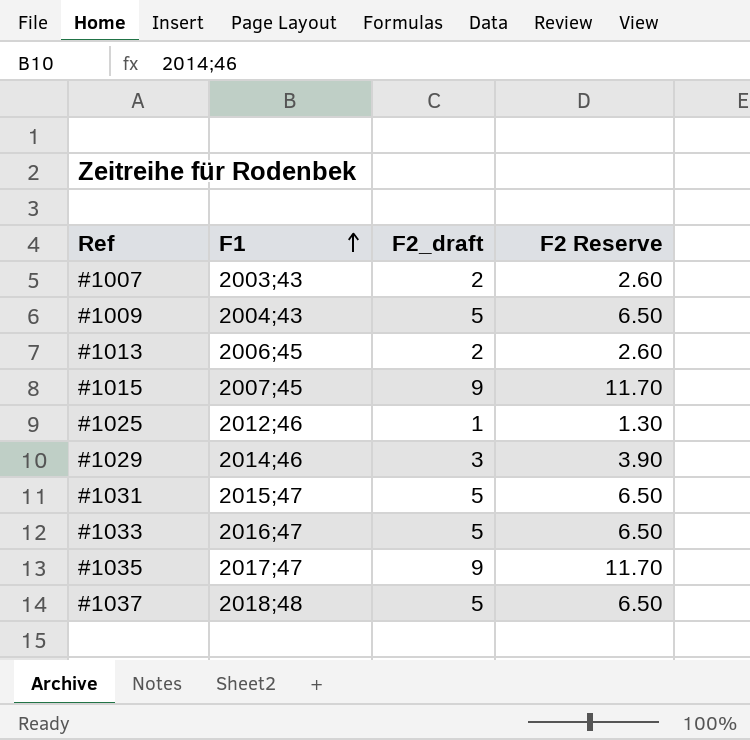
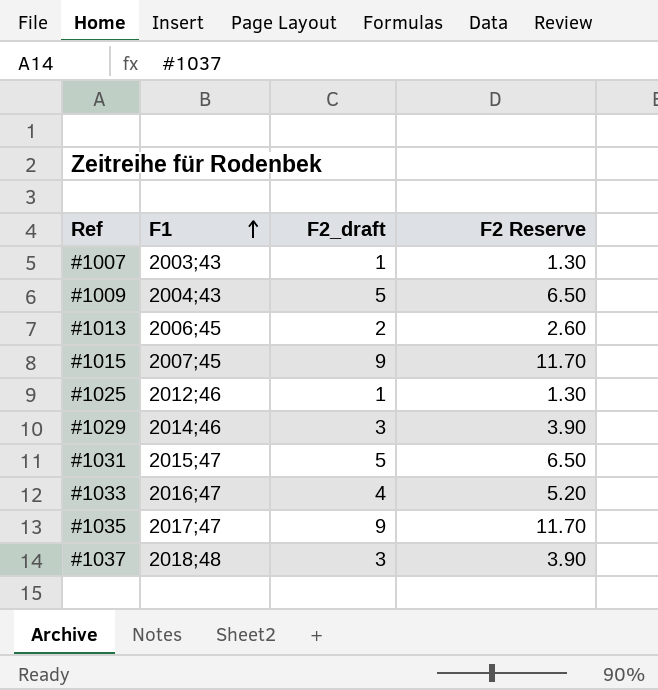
#1007 | F2_draft: 2 -> 1
#1007 | F2 Reserve: 2.60 -> 1.30
#1033 | F2_draft: 5 -> 4
#1033 | F2 Reserve: 6.50 -> 5.20
#1037 | F2_draft: 5 -> 3
#1037 | F2 Reserve: 6.50 -> 3.90

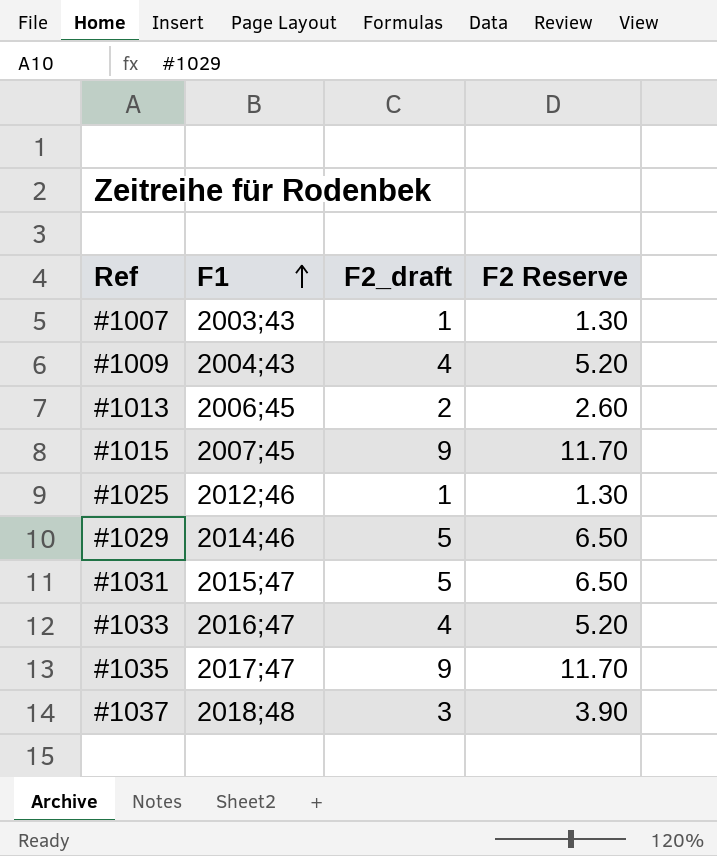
#1009 | F2_draft: 5 -> 4
#1009 | F2 Reserve: 6.50 -> 5.20
#1029 | F2_draft: 3 -> 5
#1029 | F2 Reserve: 3.90 -> 6.50

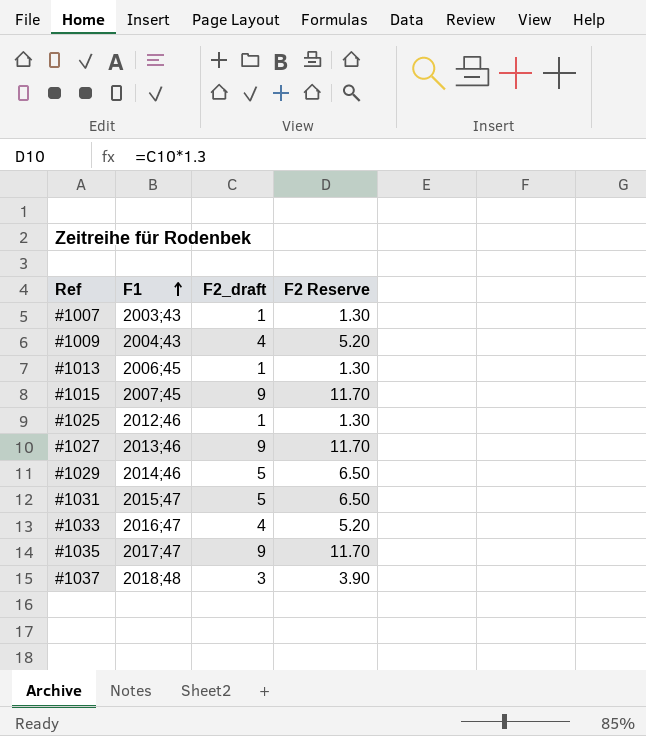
#1013 | F2_draft: 2 -> 1
#1013 | F2 Reserve: 2.60 -> 1.30
row #1027: none -> 2013;46 | 9 | 11.70

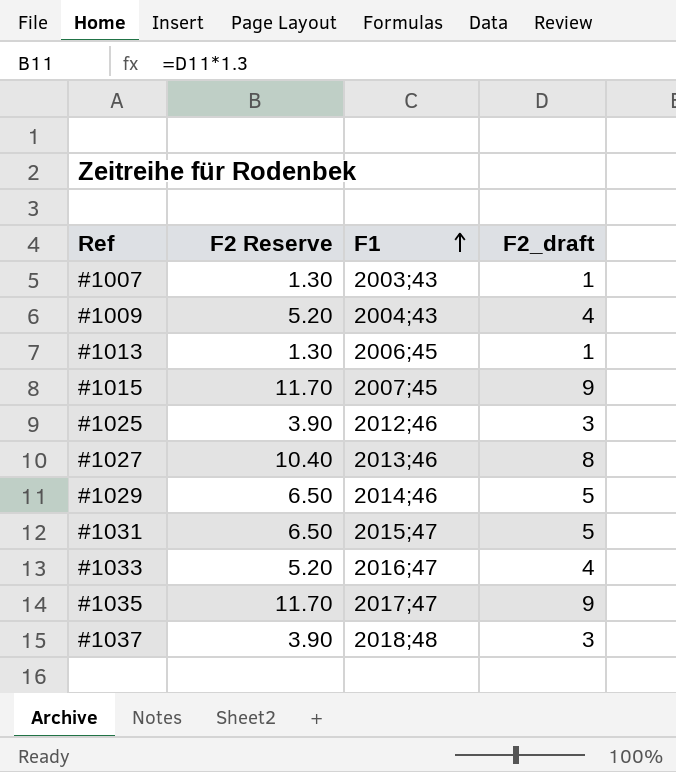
column F2 Reserve | position: 4 -> 2
#1025 | F2 Reserve: 1.30 -> 3.90
#1025 | F2_draft: 1 -> 3
#1027 | F2 Reserve: 11.70 -> 10.40
#1027 | F2_draft: 9 -> 8

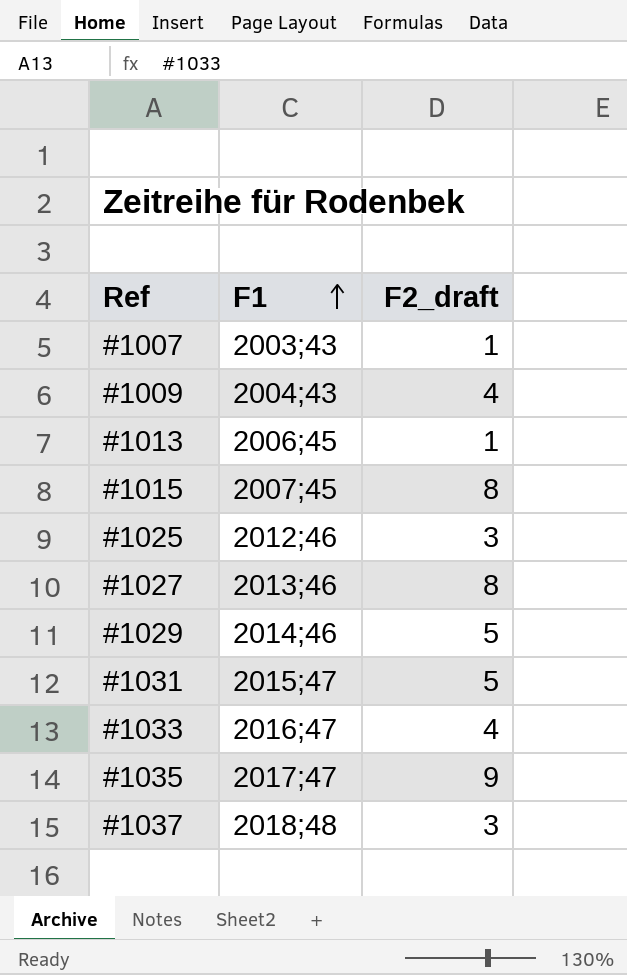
column F2 Reserve | formula: [F2_draft] * 1.3 -> none
#1015 | F2_draft: 9 -> 8

